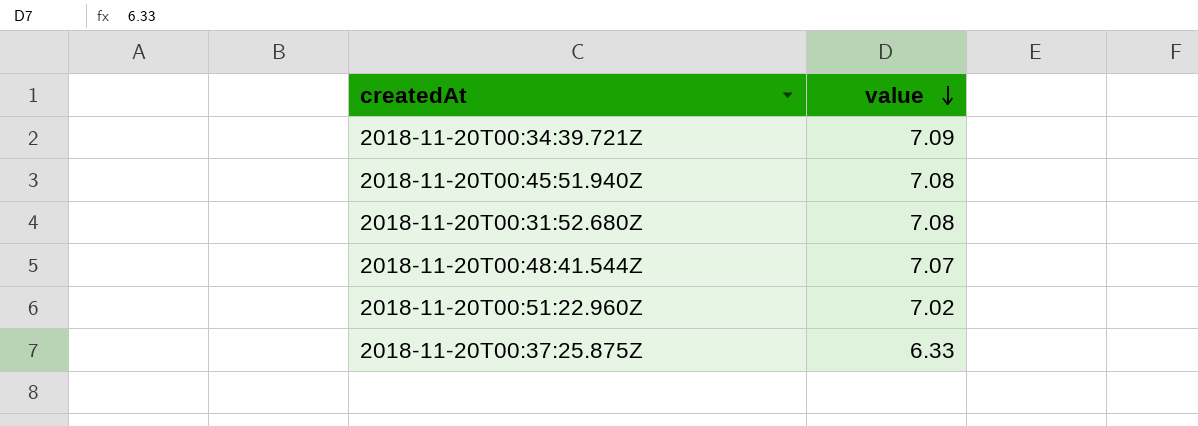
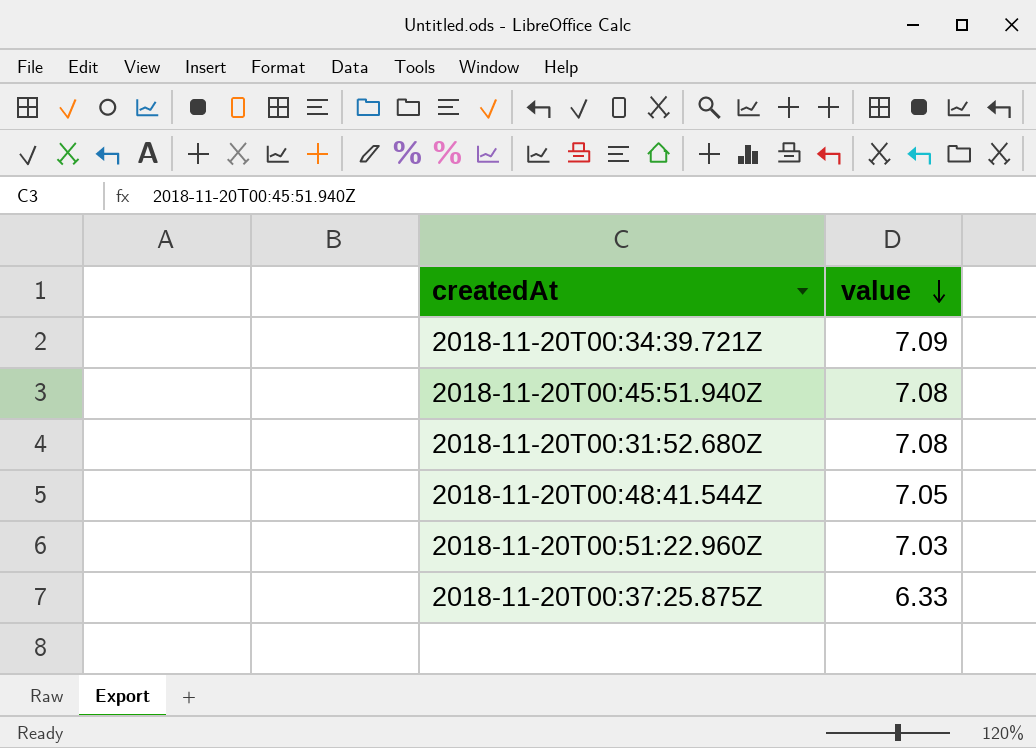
2018-11-20T00:48:41.544Z | value: 7.07 -> 7.05
2018-11-20T00:51:22.960Z | value: 7.02 -> 7.03

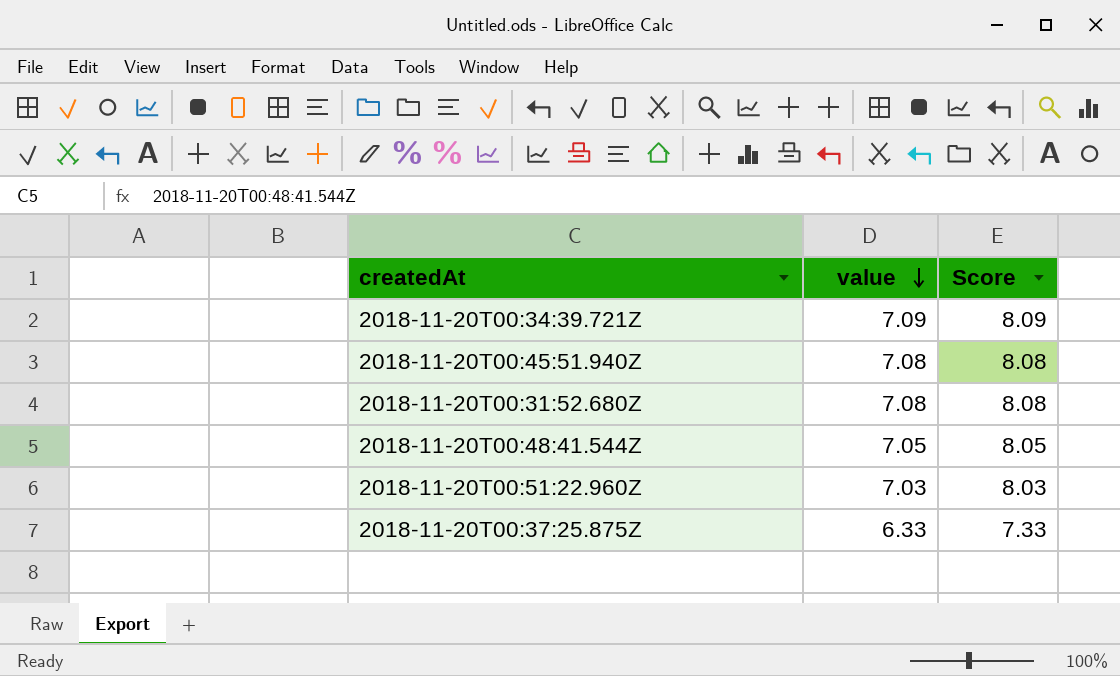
column Score | formula: none -> [value] + 1

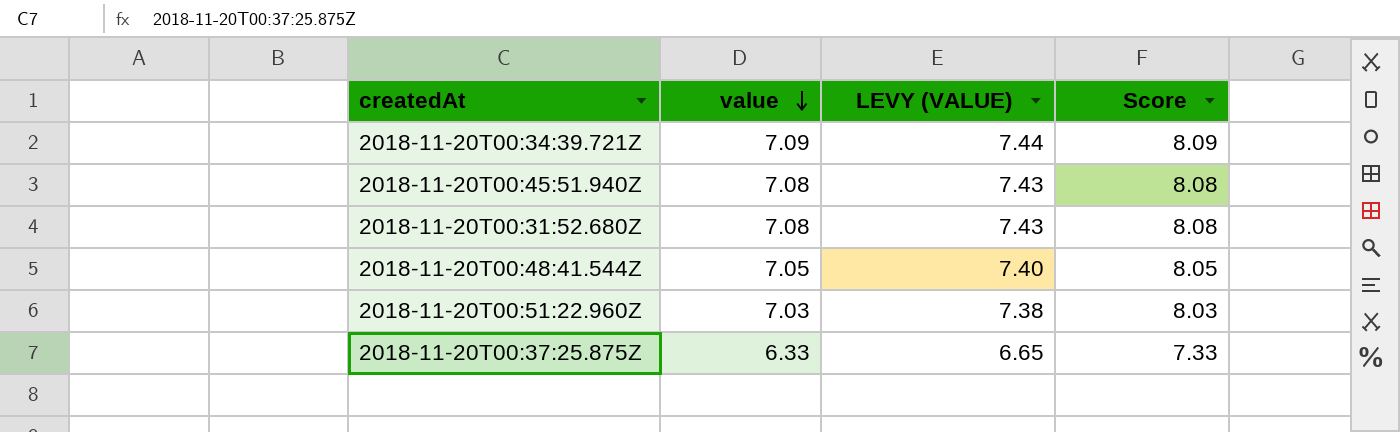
column LEVY (VALUE) | formula: none -> [value] * 1.05

